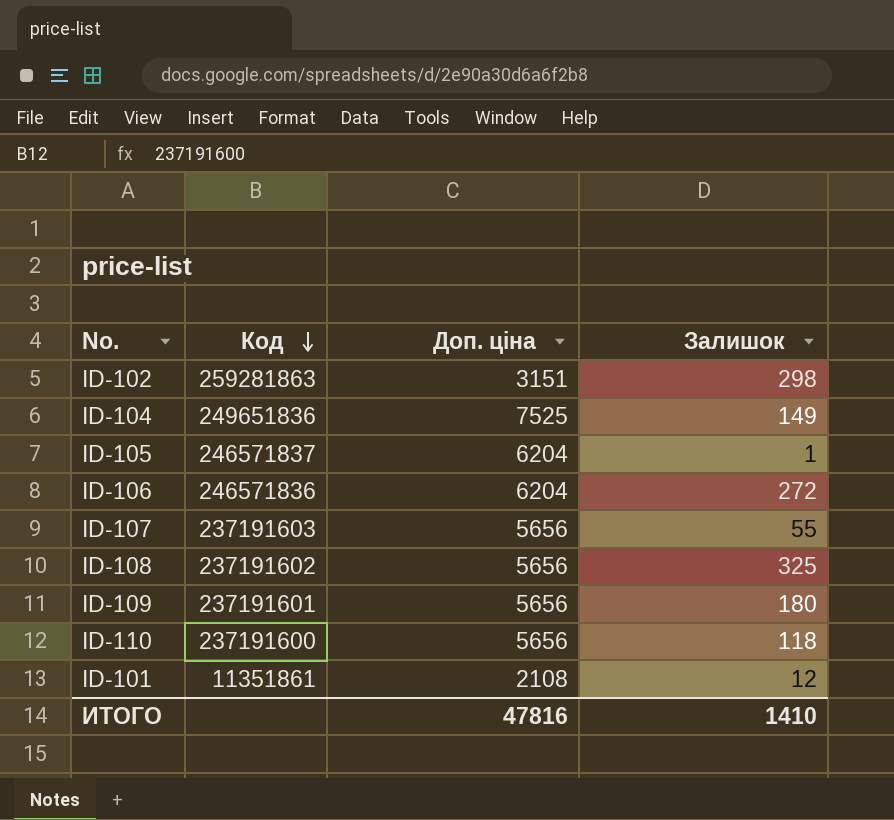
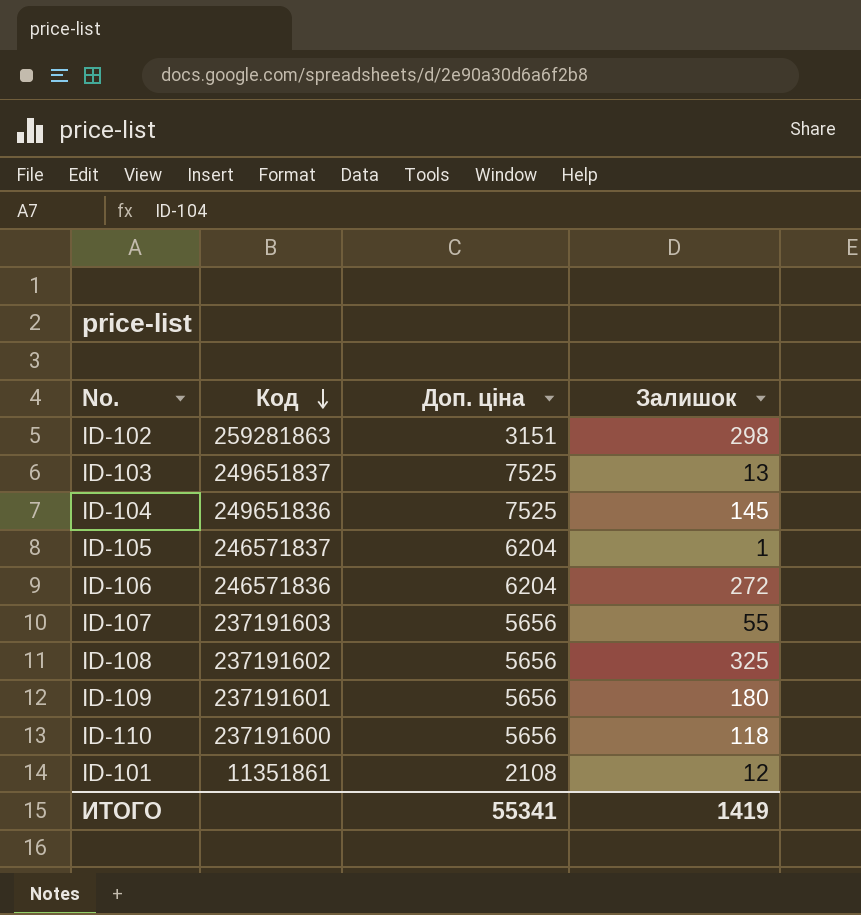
row ID-103: none -> 249651837 | 7525 | 13
ID-104 | Залишок: 149 -> 145
ИТОГО | Доп. ціна: 47816 -> 55341
ИТОГО | Залишок: 1410 -> 1419

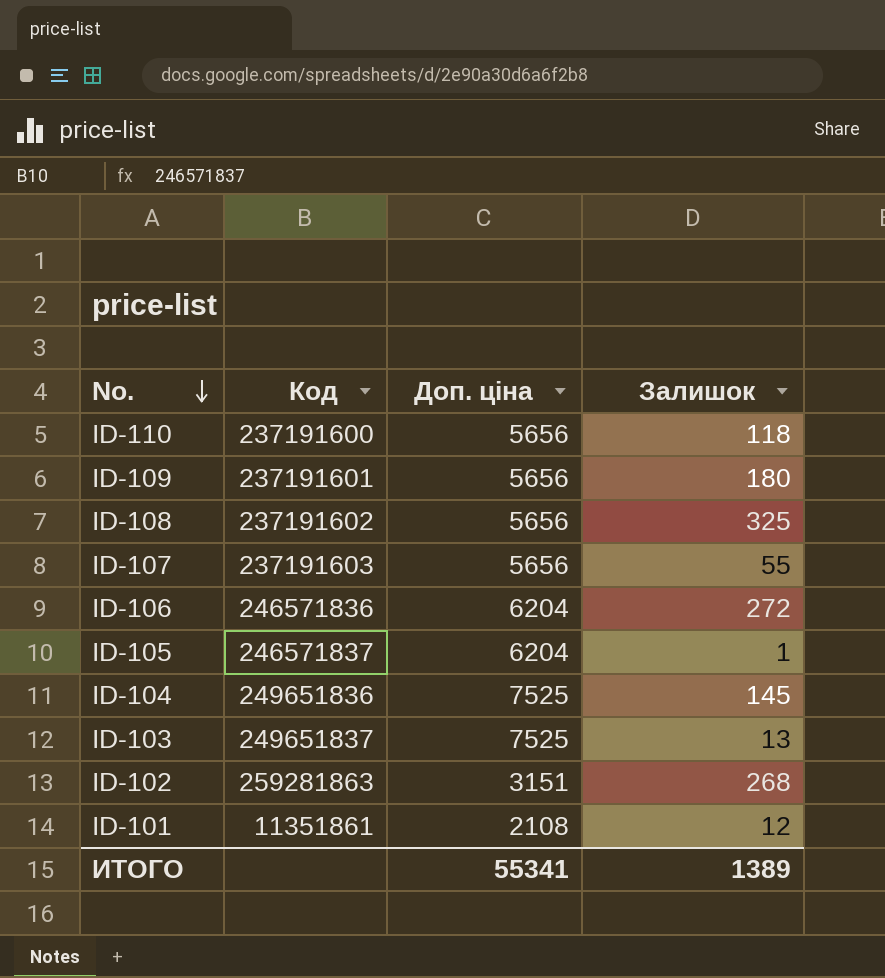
row order: Код descending -> No. descending
ID-102 | Залишок: 298 -> 268
ИТОГО | Залишок: 1419 -> 1389

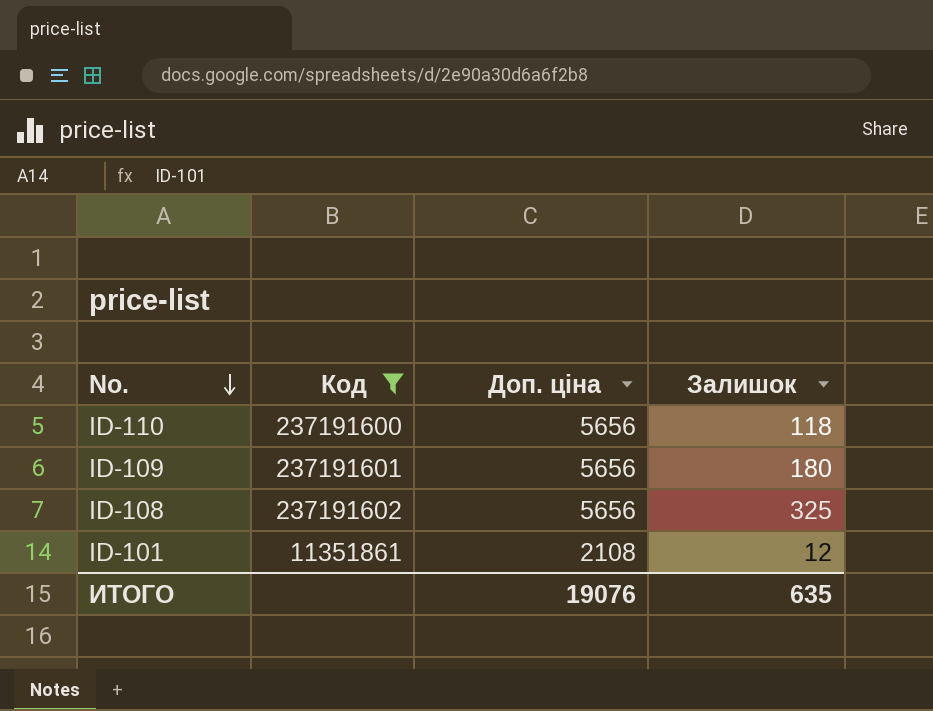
filter: none -> Код <= 237191602
ИТОГО | Доп. ціна: 55341 -> 19076
ИТОГО | Залишок: 1389 -> 635

